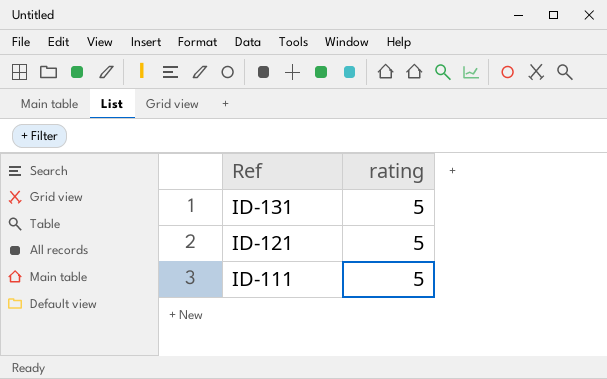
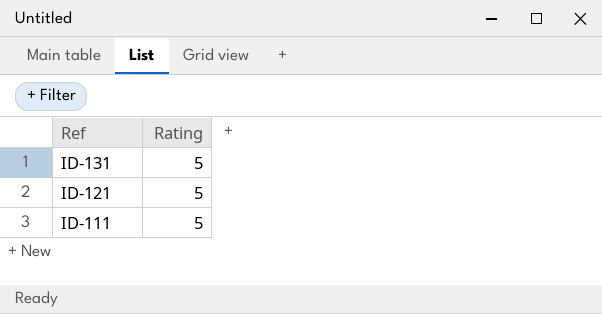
column name: rating -> Rating

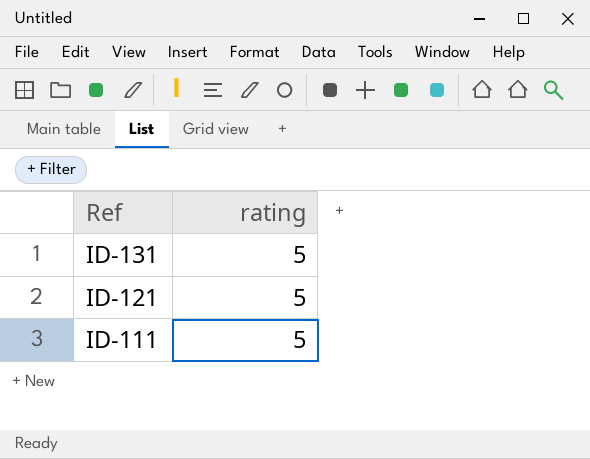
column name: Rating -> rating

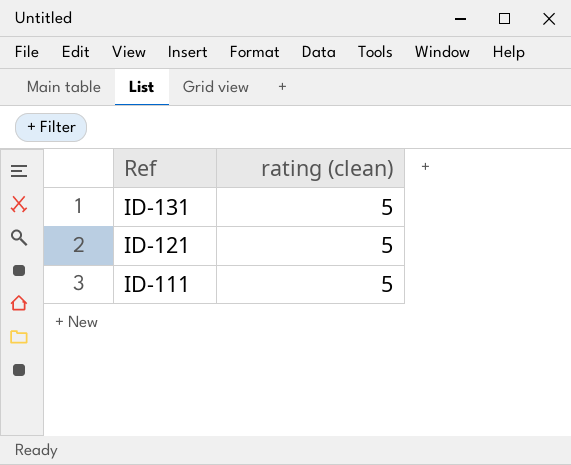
column name: rating -> rating (clean)

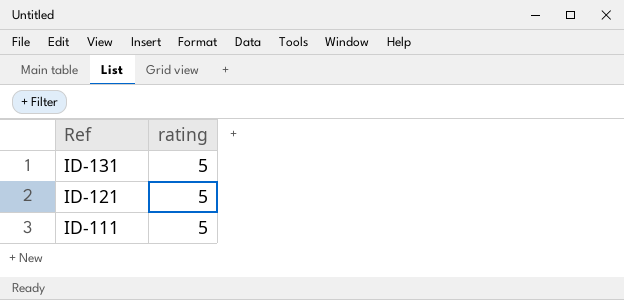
column name: rating (clean) -> rating

